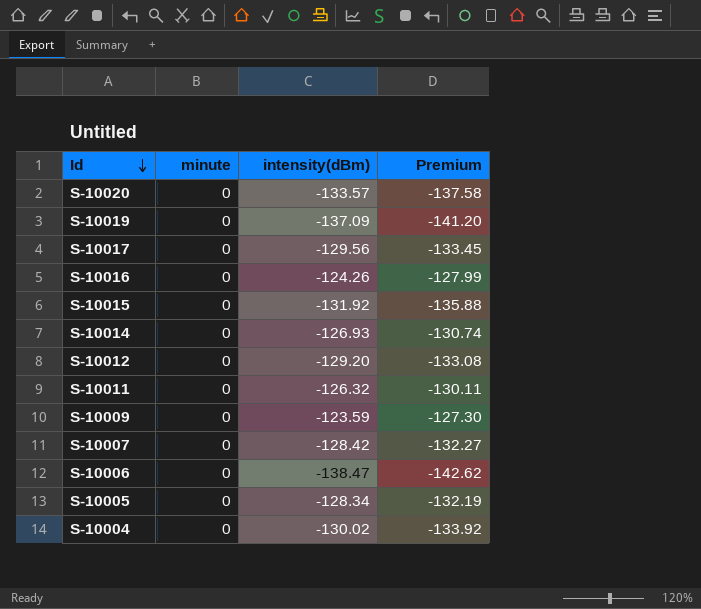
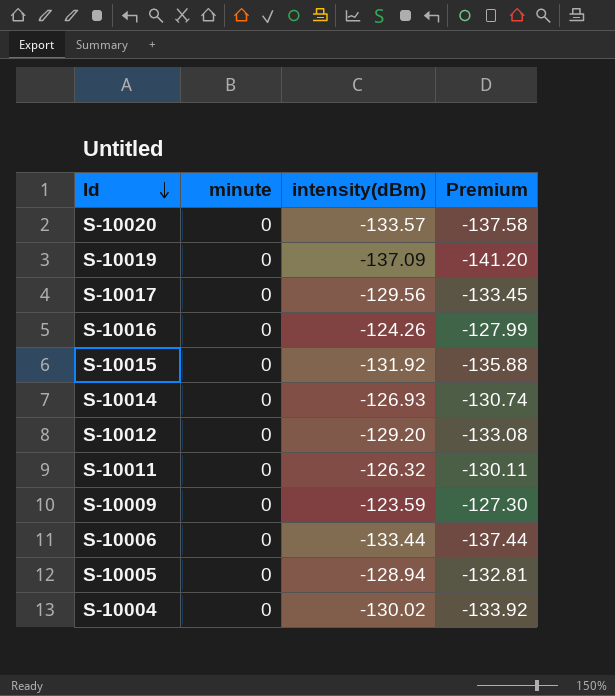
row S-10007: 0 | -128.42 | -132.27 -> none
S-10006 | intensity(dBm): -138.47 -> -133.44
S-10006 | Premium: -142.62 -> -137.44
S-10005 | intensity(dBm): -128.34 -> -128.94
S-10005 | Premium: -132.19 -> -132.81

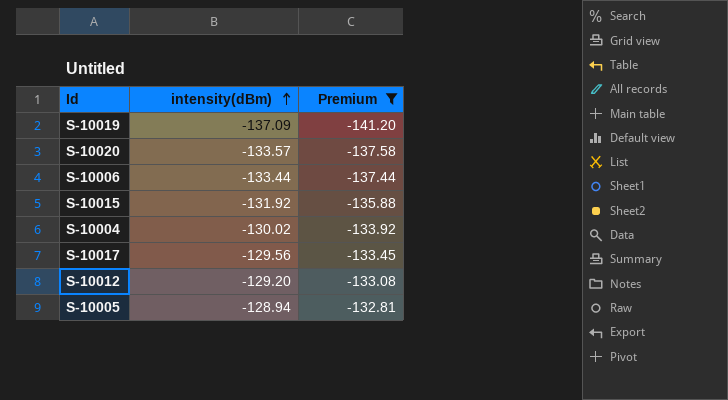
filter: none -> Premium <= -132.81
row order: Id descending -> intensity(dBm) ascending
column minute | position: 2 -> none

